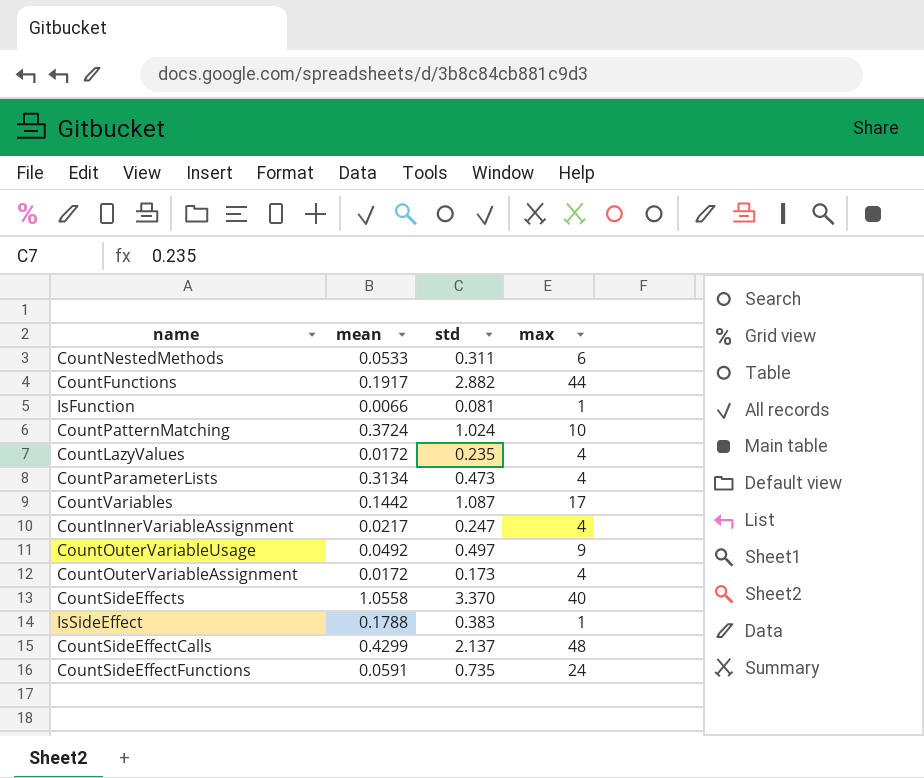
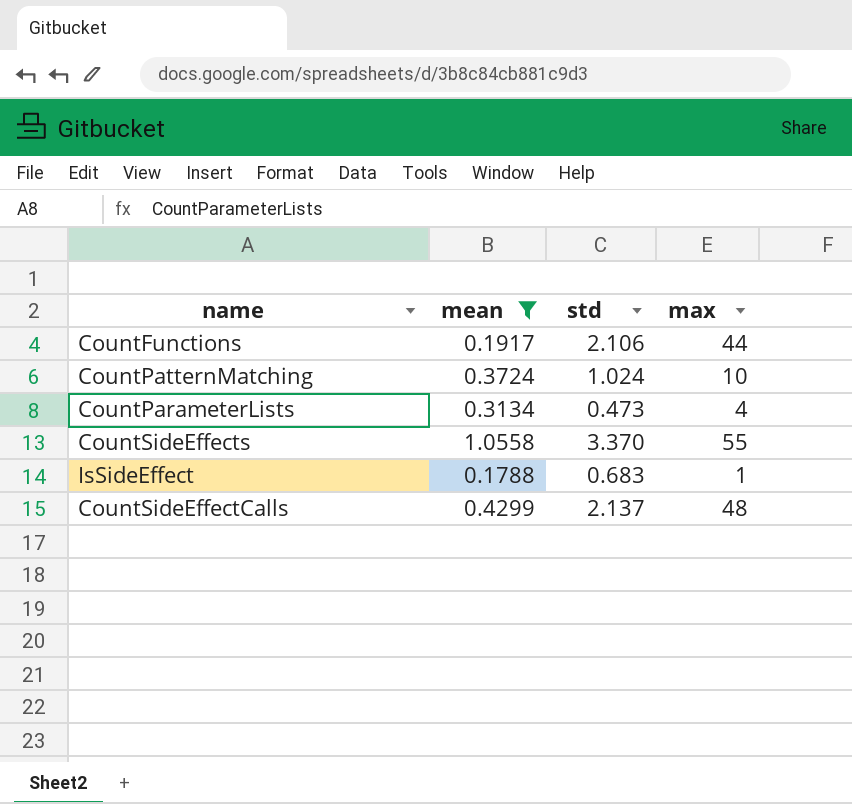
filter: none -> mean >= 0.1788
CountFunctions | std: 2.882 -> 2.106
CountSideEffects | max: 40 -> 55
IsSideEffect | std: 0.383 -> 0.683

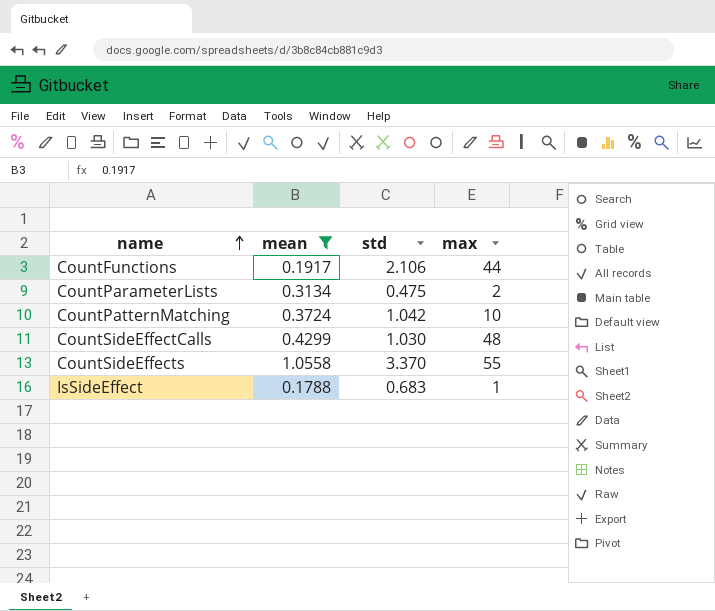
row order: none -> name ascending
CountParameterLists | std: 0.473 -> 0.475
CountParameterLists | max: 4 -> 2
CountPatternMatching | std: 1.024 -> 1.042
CountSideEffectCalls | std: 2.137 -> 1.030

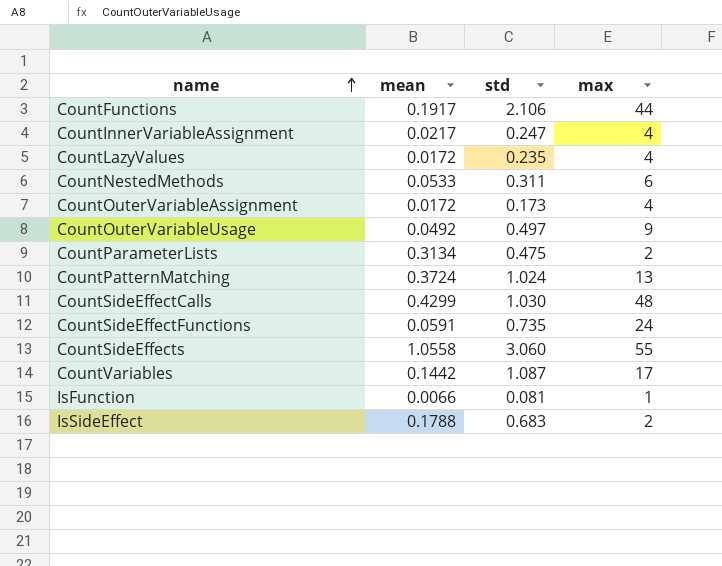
filter: mean >= 0.1788 -> none
CountPatternMatching | std: 1.042 -> 1.024
CountPatternMatching | max: 10 -> 13
CountSideEffects | std: 3.370 -> 3.060
IsSideEffect | max: 1 -> 2

